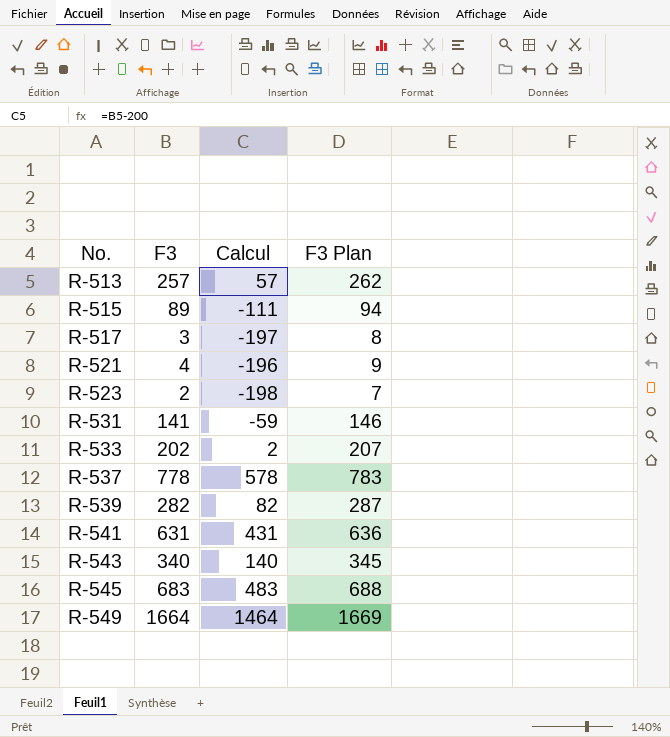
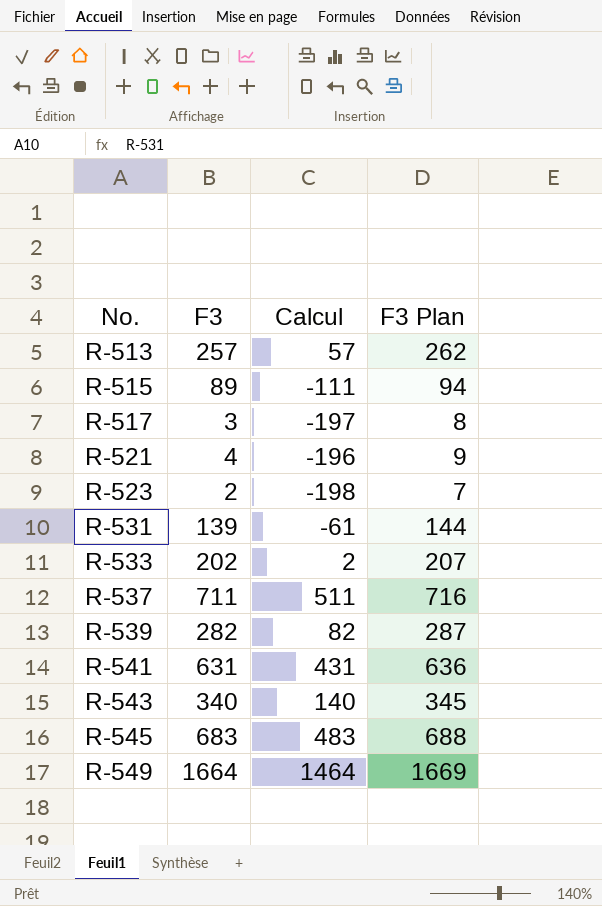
R-531 | F3: 141 -> 139
R-531 | Calcul: -59 -> -61
R-531 | F3 Plan: 146 -> 144
R-537 | F3: 778 -> 711
R-537 | Calcul: 578 -> 511
R-537 | F3 Plan: 783 -> 716

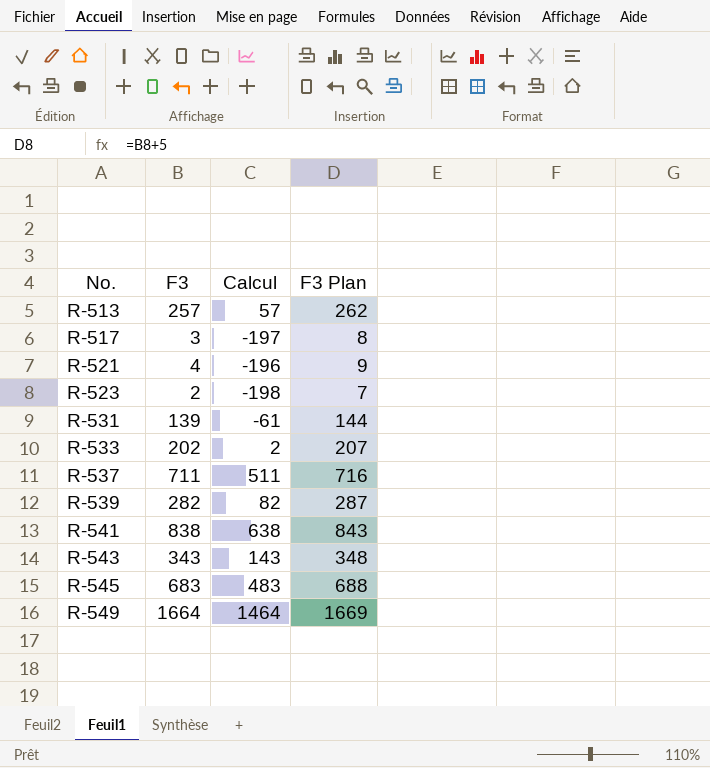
row R-515: 89 | -111 | 94 -> none
R-541 | F3: 631 -> 838
R-541 | Calcul: 431 -> 638
R-541 | F3 Plan: 636 -> 843
R-543 | F3: 340 -> 343
R-543 | Calcul: 140 -> 143
R-543 | F3 Plan: 345 -> 348

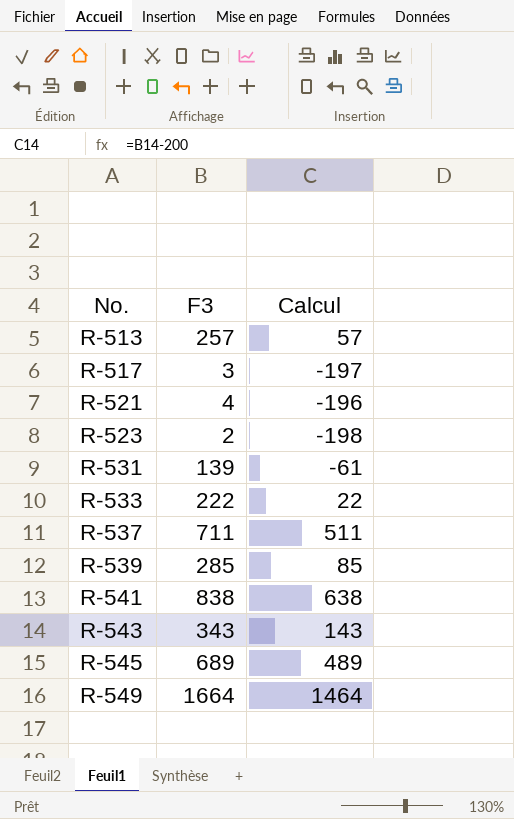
column F3 Plan | formula: [F3] + 5 -> none
R-533 | F3: 202 -> 222
R-533 | Calcul: 2 -> 22
R-539 | F3: 282 -> 285
R-539 | Calcul: 82 -> 85
R-545 | F3: 683 -> 689
R-545 | Calcul: 483 -> 489

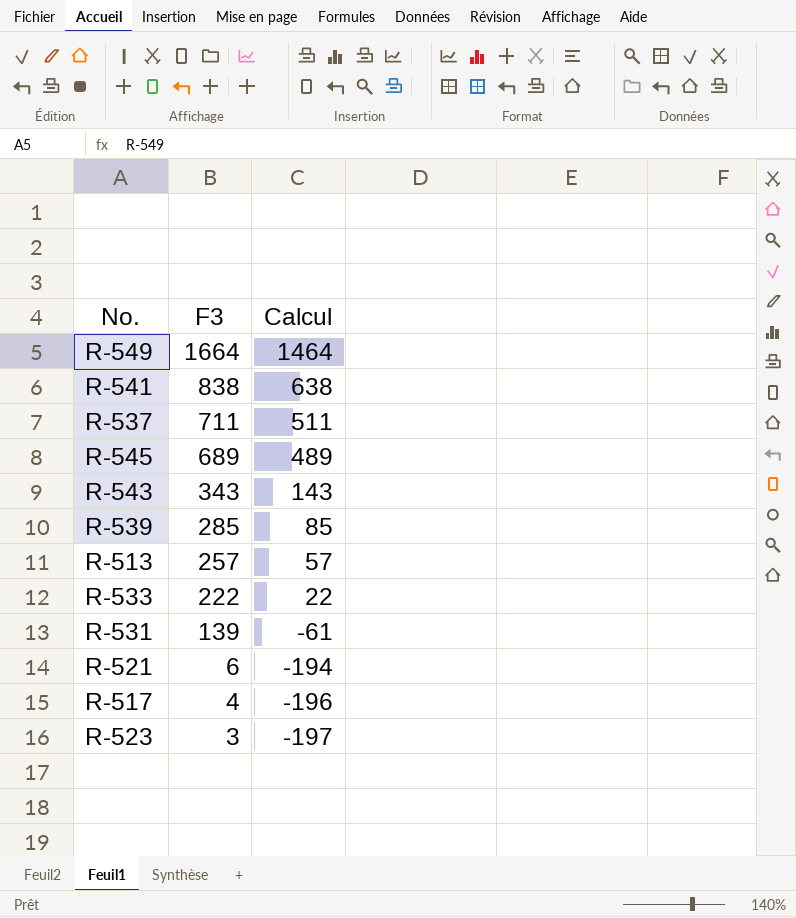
row order: No. ascending -> F3 descending
R-521 | F3: 4 -> 6
R-521 | Calcul: -196 -> -194
R-517 | F3: 3 -> 4
R-517 | Calcul: -197 -> -196
R-523 | F3: 2 -> 3
R-523 | Calcul: -198 -> -197

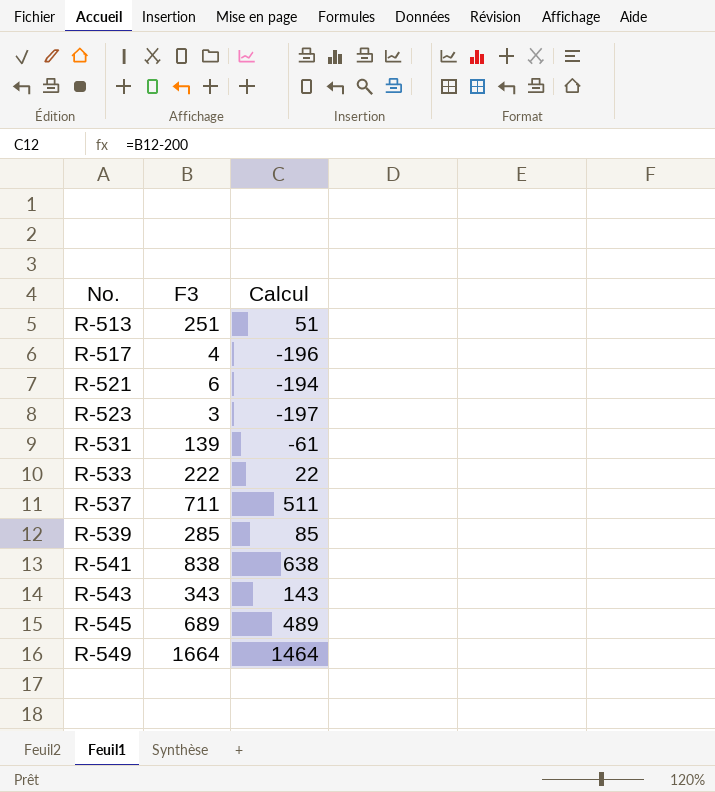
row order: F3 descending -> No. ascending
R-513 | F3: 257 -> 251
R-513 | Calcul: 57 -> 51

